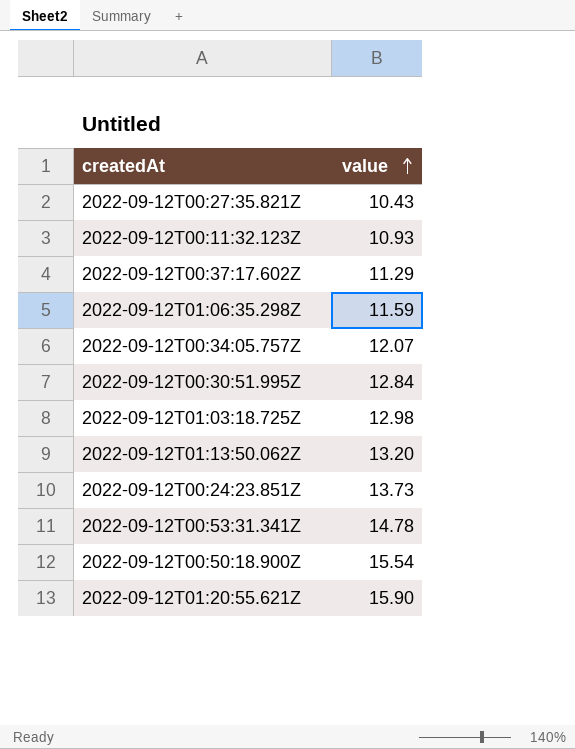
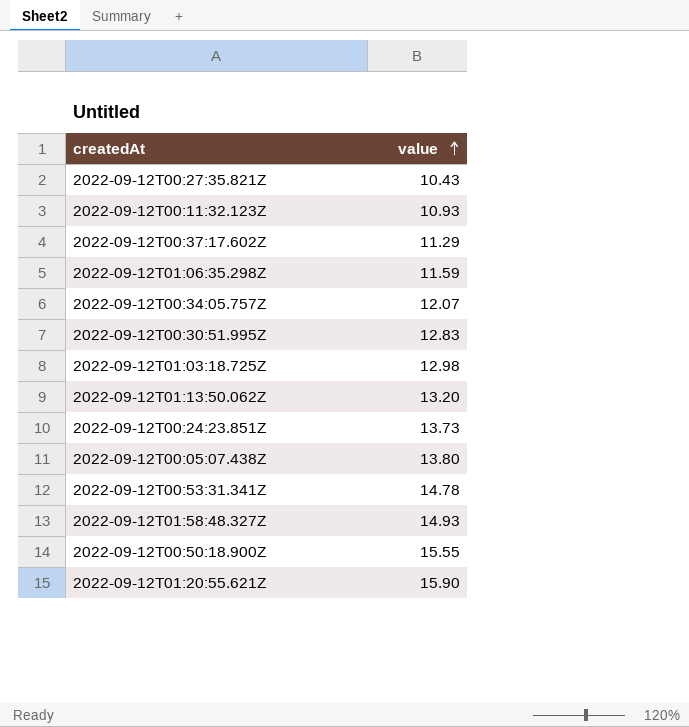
2022-09-12T00:30:51.995Z | value: 12.84 -> 12.83
row 2022-09-12T00:05:07.438Z: none -> 13.80
row 2022-09-12T01:58:48.327Z: none -> 14.93
2022-09-12T00:50:18.900Z | value: 15.54 -> 15.55

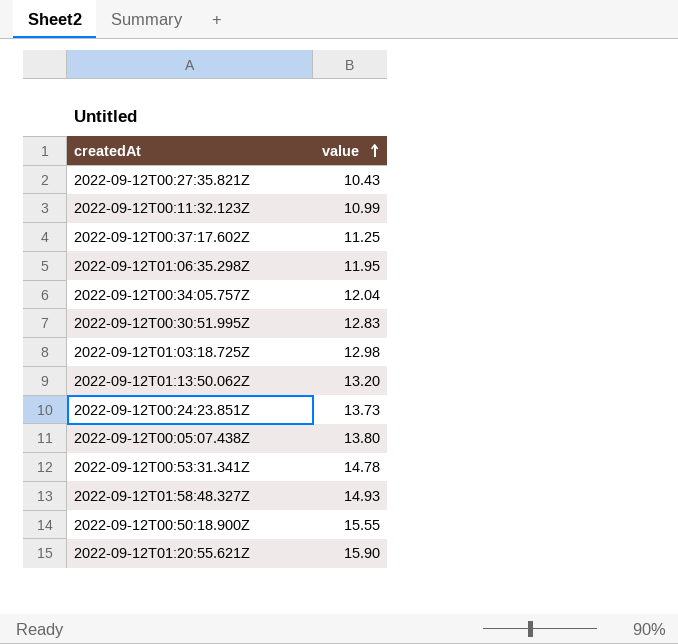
2022-09-12T00:11:32.123Z | value: 10.93 -> 10.99
2022-09-12T00:37:17.602Z | value: 11.29 -> 11.25
2022-09-12T01:06:35.298Z | value: 11.59 -> 11.95
2022-09-12T00:34:05.757Z | value: 12.07 -> 12.04

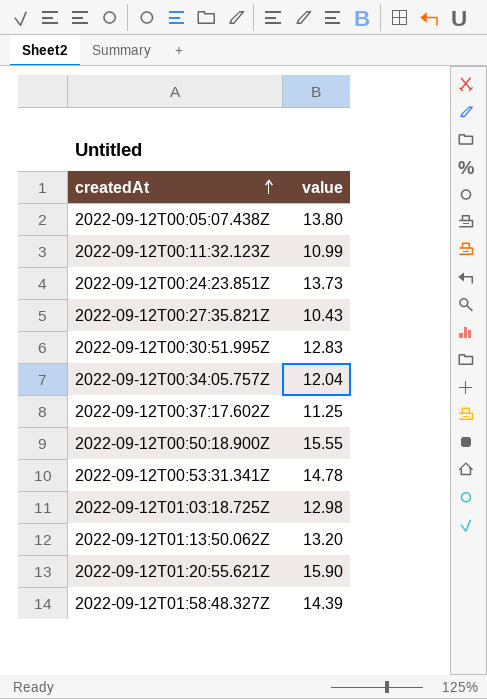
row order: value ascending -> createdAt ascending
row 2022-09-12T01:06:35.298Z: 11.95 -> none
2022-09-12T01:58:48.327Z | value: 14.93 -> 14.39

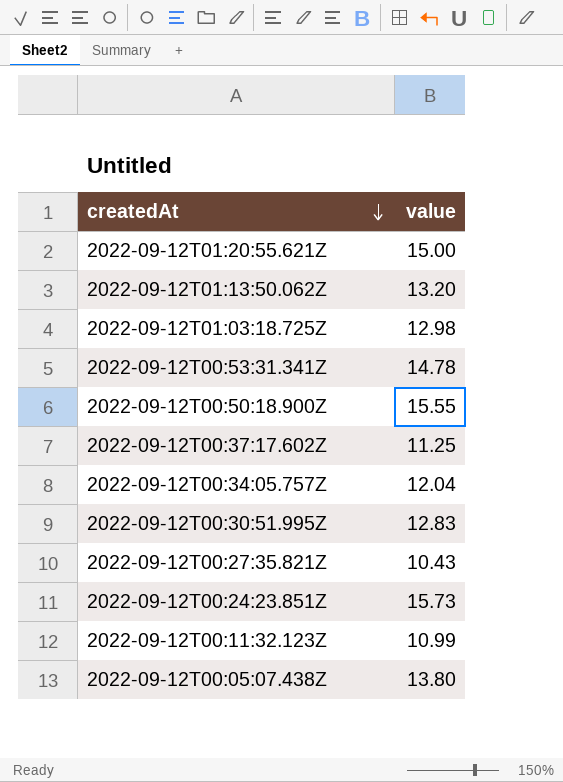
row order: createdAt ascending -> createdAt descending
row 2022-09-12T01:58:48.327Z: 14.39 -> none
2022-09-12T01:20:55.621Z | value: 15.90 -> 15.00
2022-09-12T00:24:23.851Z | value: 13.73 -> 15.73

